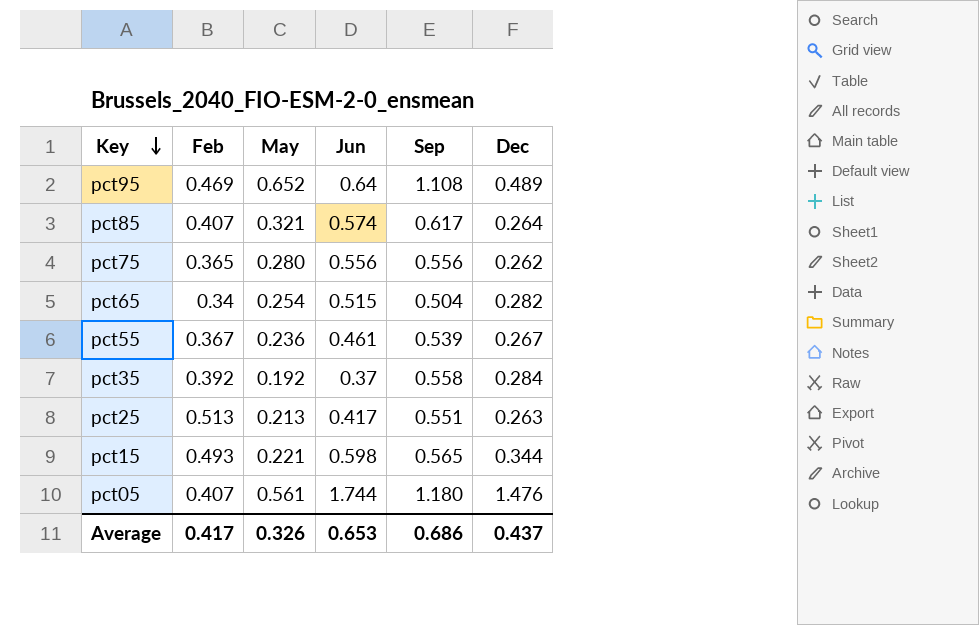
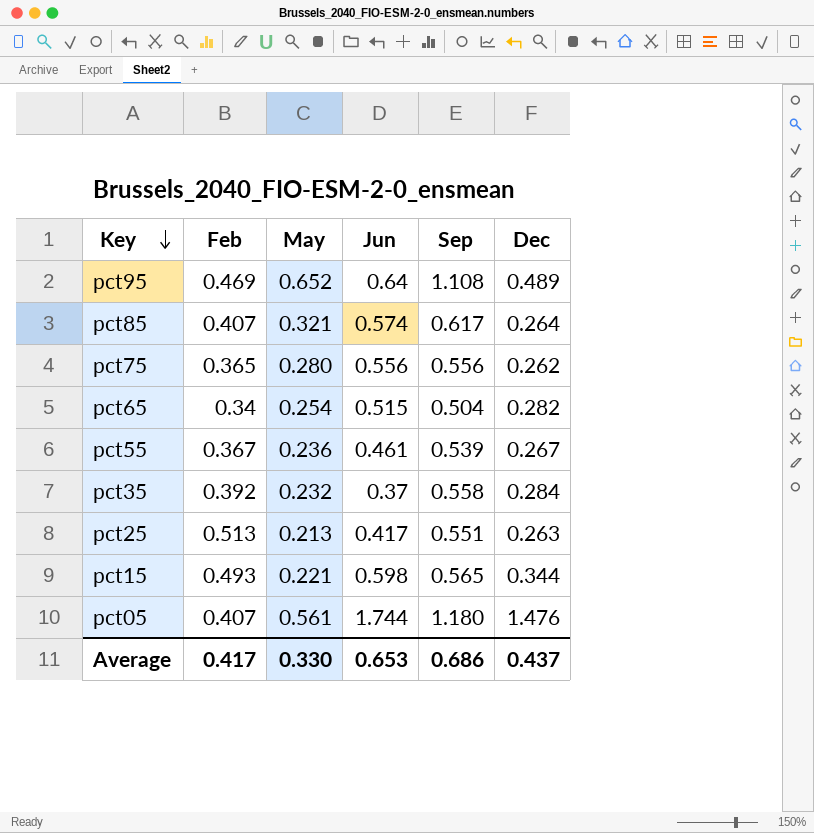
pct35 | May: 0.192 -> 0.232
Average | May: 0.326 -> 0.330

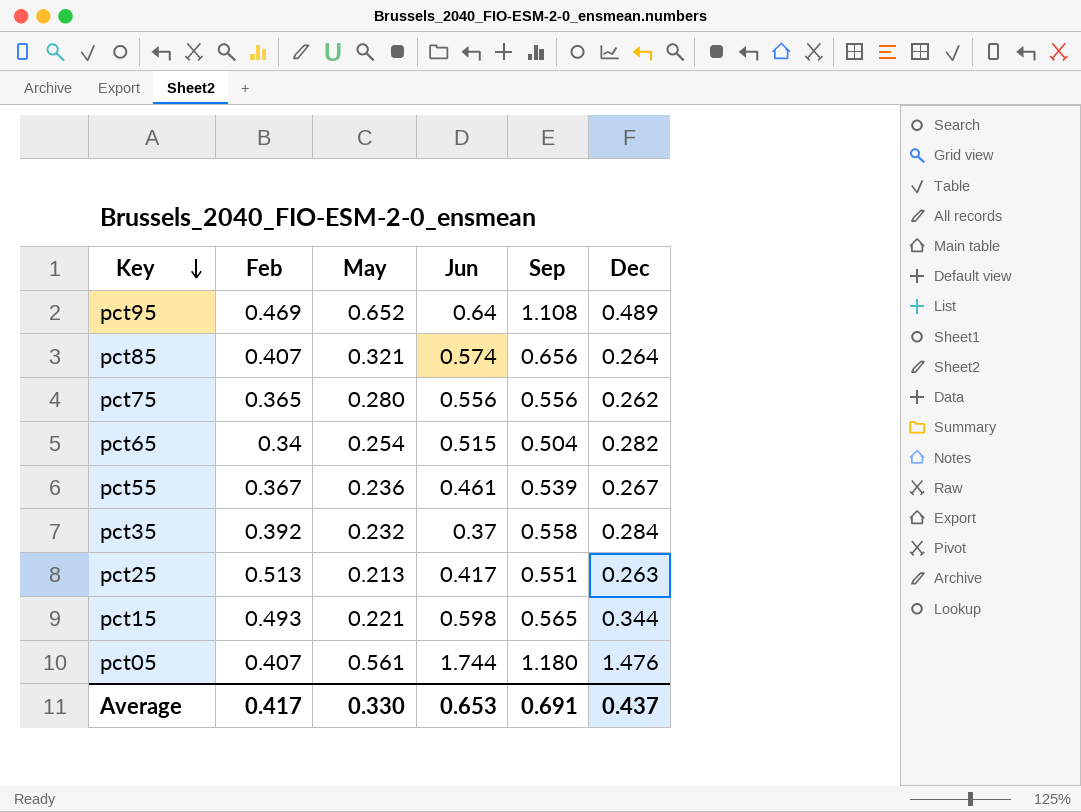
pct85 | Sep: 0.617 -> 0.656
Average | Sep: 0.686 -> 0.691

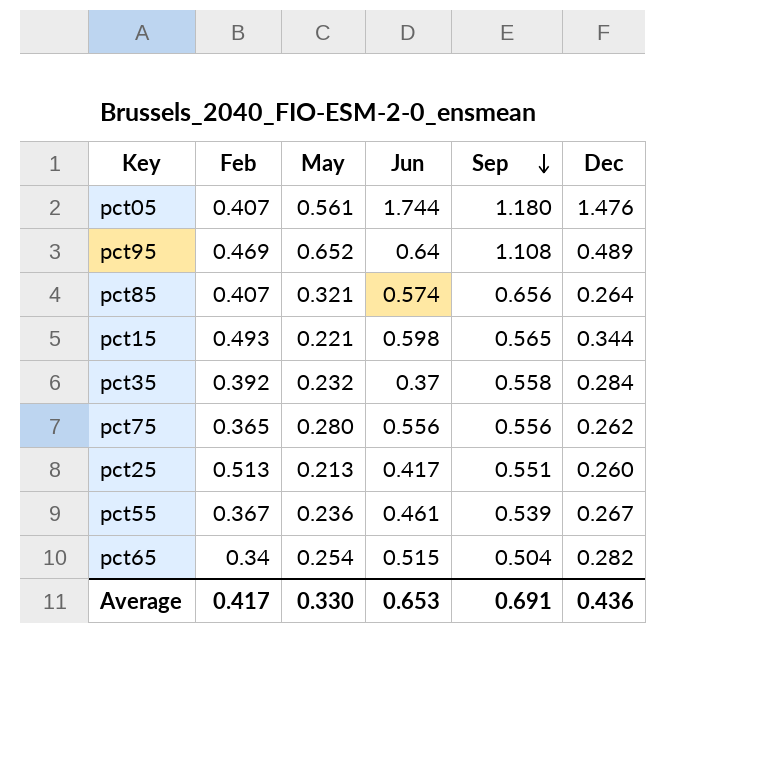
row order: Key descending -> Sep descending
pct25 | Dec: 0.263 -> 0.260
Average | Dec: 0.437 -> 0.436

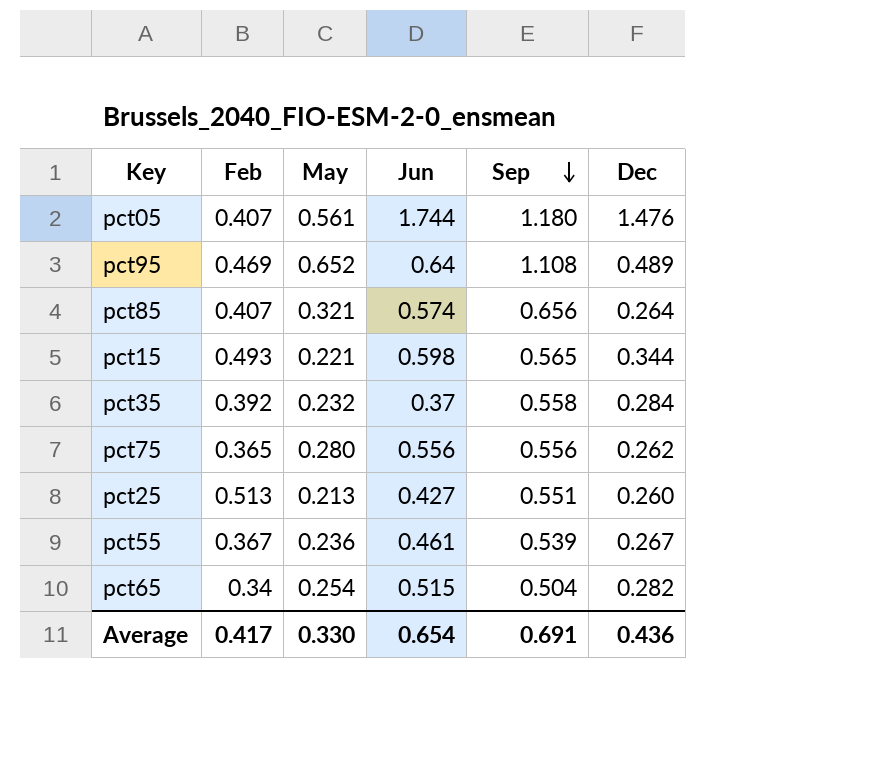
pct25 | Jun: 0.417 -> 0.427
Average | Jun: 0.653 -> 0.654

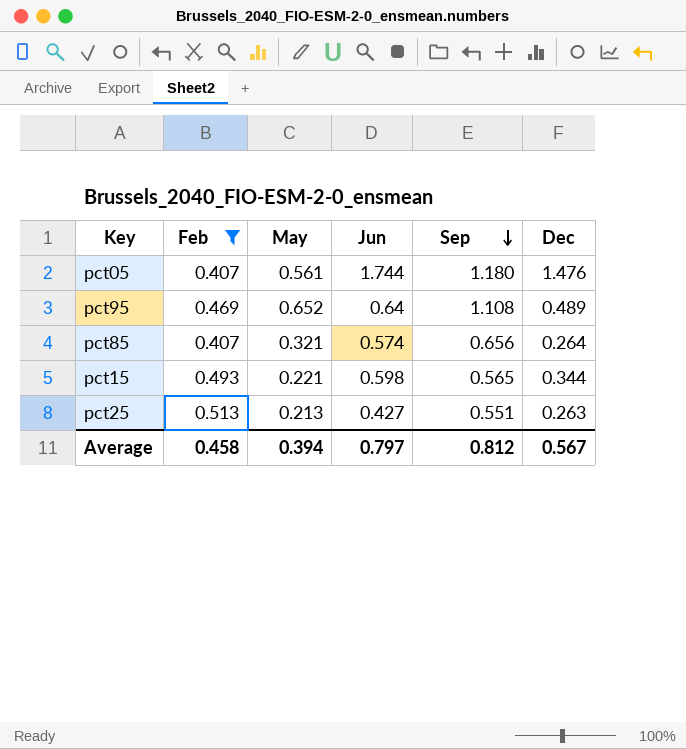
filter: none -> Feb >= 0.407
pct25 | Dec: 0.260 -> 0.263
Average | Feb: 0.417 -> 0.458
Average | May: 0.330 -> 0.394
Average | Jun: 0.654 -> 0.797
Average | Sep: 0.691 -> 0.812
Average | Dec: 0.436 -> 0.567

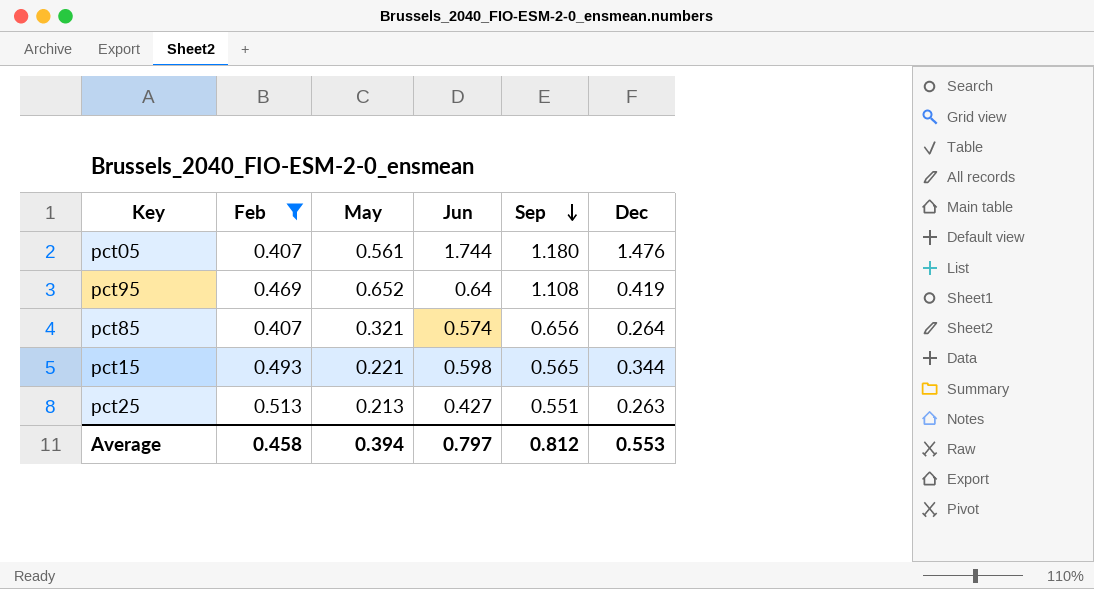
pct95 | Dec: 0.489 -> 0.419
Average | Dec: 0.567 -> 0.553

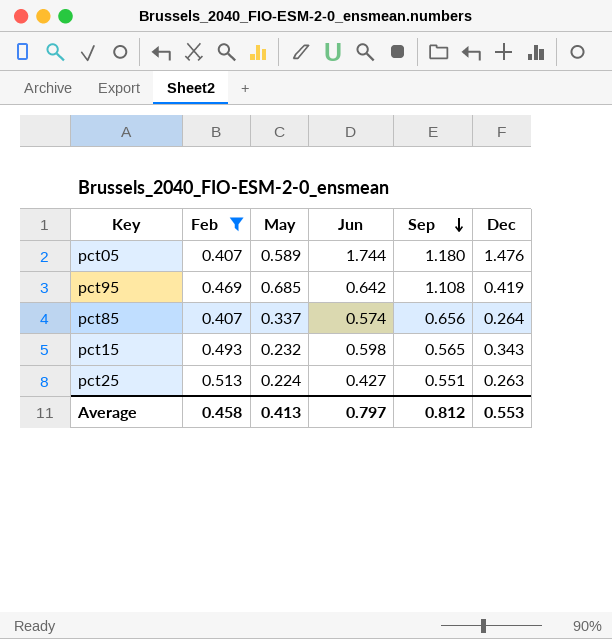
pct05 | May: 0.561 -> 0.589
pct95 | May: 0.652 -> 0.685
pct95 | Jun: 0.64 -> 0.642
pct85 | May: 0.321 -> 0.337
pct15 | May: 0.221 -> 0.232
pct15 | Dec: 0.344 -> 0.343
pct25 | May: 0.213 -> 0.224
Average | May: 0.394 -> 0.413

